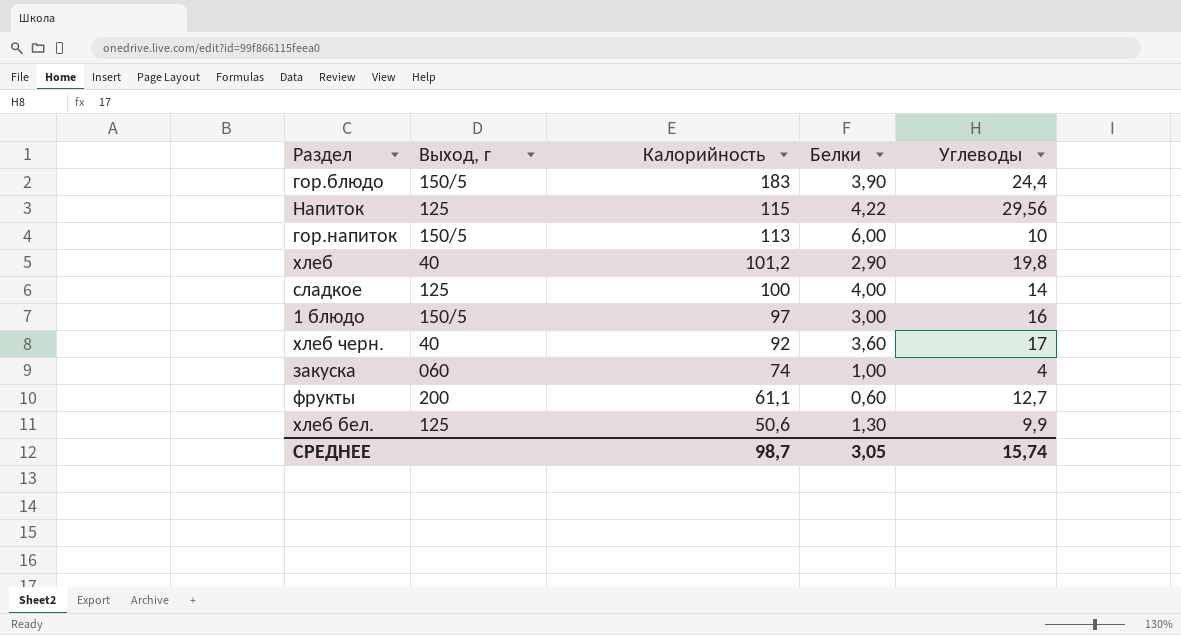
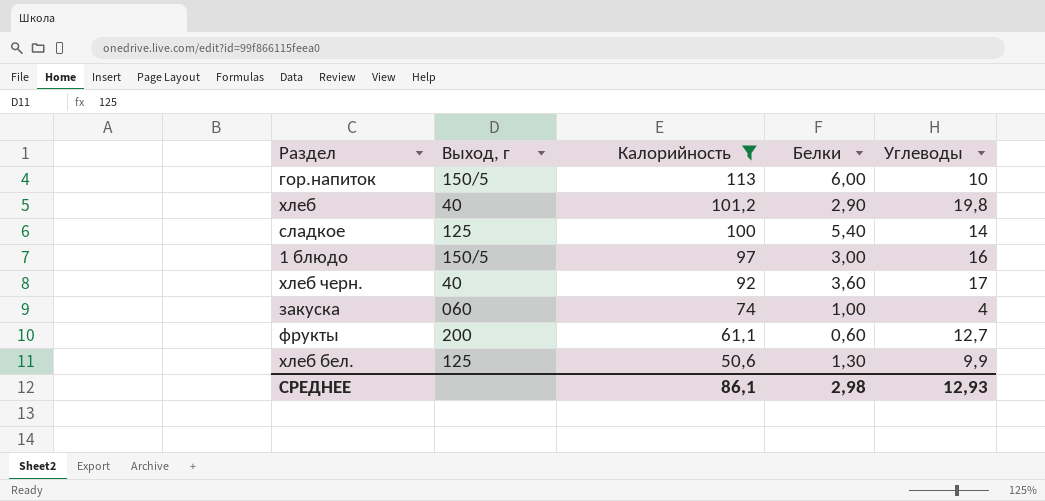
filter: none -> Калорийность <= 113
сладкое | Белки: 4,00 -> 5,40
СРЕДНЕЕ | Калорийность: 98,7 -> 86,1
СРЕДНЕЕ | Белки: 3,05 -> 2,98
СРЕДНЕЕ | Углеводы: 15,74 -> 12,93

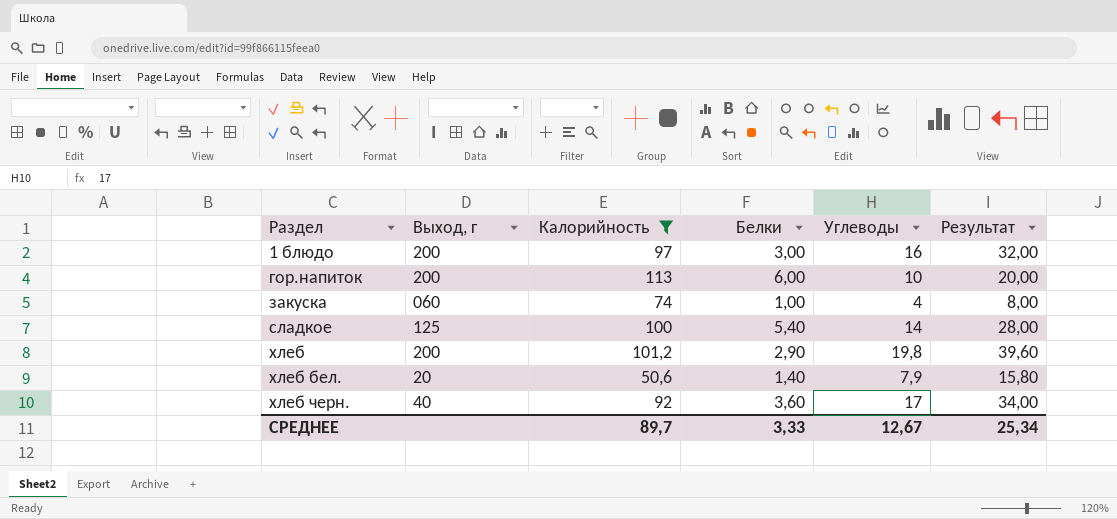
row order: Калорийность descending -> Раздел ascending
column Результат | formula: none -> [Углеводы] * 2
row фрукты: 200 | 61,1 | 0,60 | 12,7 -> none
1 блюдо | Выход, г: 150/5 -> 200
гор.напиток | Выход, г: 150/5 -> 200
хлеб | Выход, г: 40 -> 200
хлеб бел. | Выход, г: 125 -> 20
хлеб бел. | Белки: 1,30 -> 1,40
хлеб бел. | Углеводы: 9,9 -> 7,9
СРЕДНЕЕ | Калорийность: 86,1 -> 89,7
СРЕДНЕЕ | Белки: 2,98 -> 3,33
СРЕДНЕЕ | Углеводы: 12,93 -> 12,67

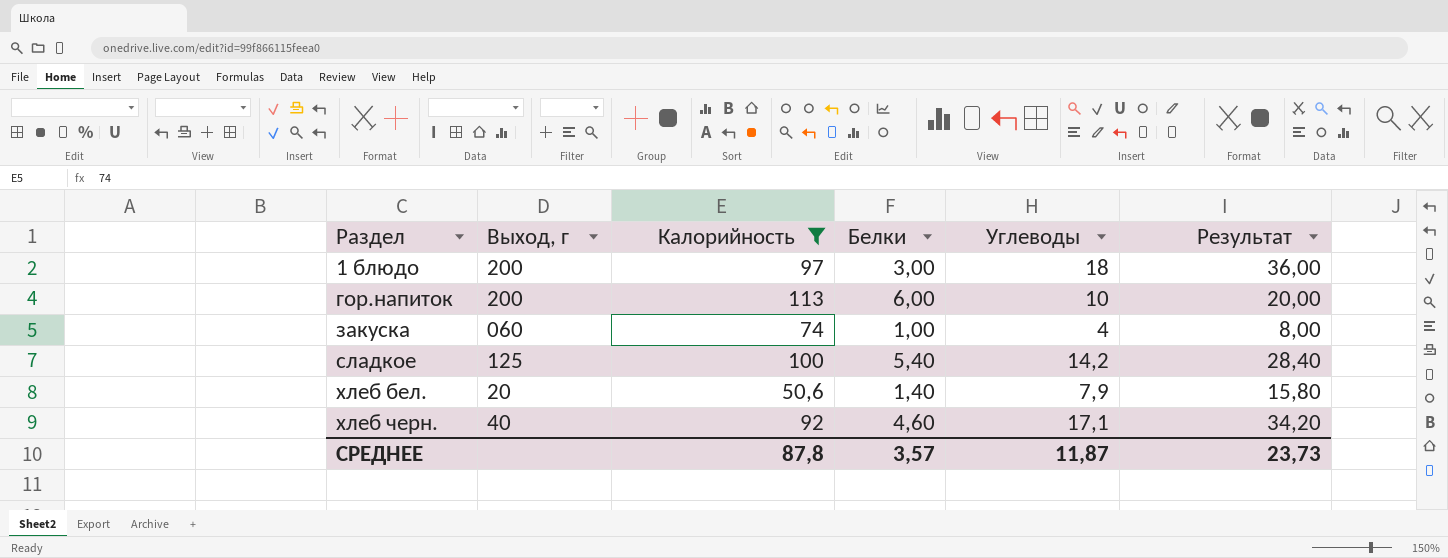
row хлеб: 200 | 101,2 | 2,90 | 19,8 | 39,60 -> none
1 блюдо | Углеводы: 16 -> 18
1 блюдо | Результат: 32,00 -> 36,00
сладкое | Углеводы: 14 -> 14,2
сладкое | Результат: 28,00 -> 28,40
хлеб черн. | Белки: 3,60 -> 4,60
хлеб черн. | Углеводы: 17 -> 17,1
хлеб черн. | Результат: 34,00 -> 34,20
СРЕДНЕЕ | Калорийность: 89,7 -> 87,8
СРЕДНЕЕ | Белки: 3,33 -> 3,57
СРЕДНЕЕ | Углеводы: 12,67 -> 11,87
СРЕДНЕЕ | Результат: 25,34 -> 23,73

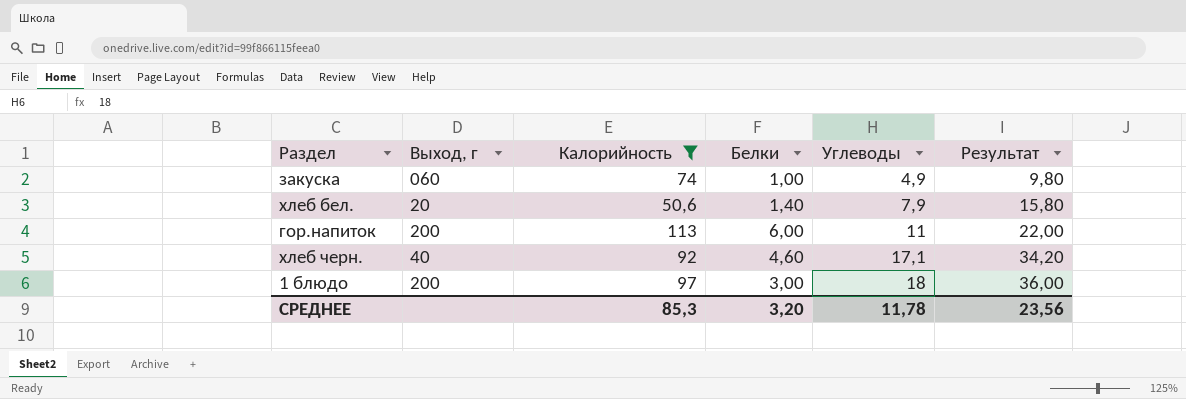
row order: Раздел ascending -> Углеводы ascending
row сладкое: 125 | 100 | 5,40 | 14,2 | 28,40 -> none
закуска | Углеводы: 4 -> 4,9
закуска | Результат: 8,00 -> 9,80
гор.напиток | Углеводы: 10 -> 11
гор.напиток | Результат: 20,00 -> 22,00
СРЕДНЕЕ | Калорийность: 87,8 -> 85,3
СРЕДНЕЕ | Белки: 3,57 -> 3,20
СРЕДНЕЕ | Углеводы: 11,87 -> 11,78
СРЕДНЕЕ | Результат: 23,73 -> 23,56

